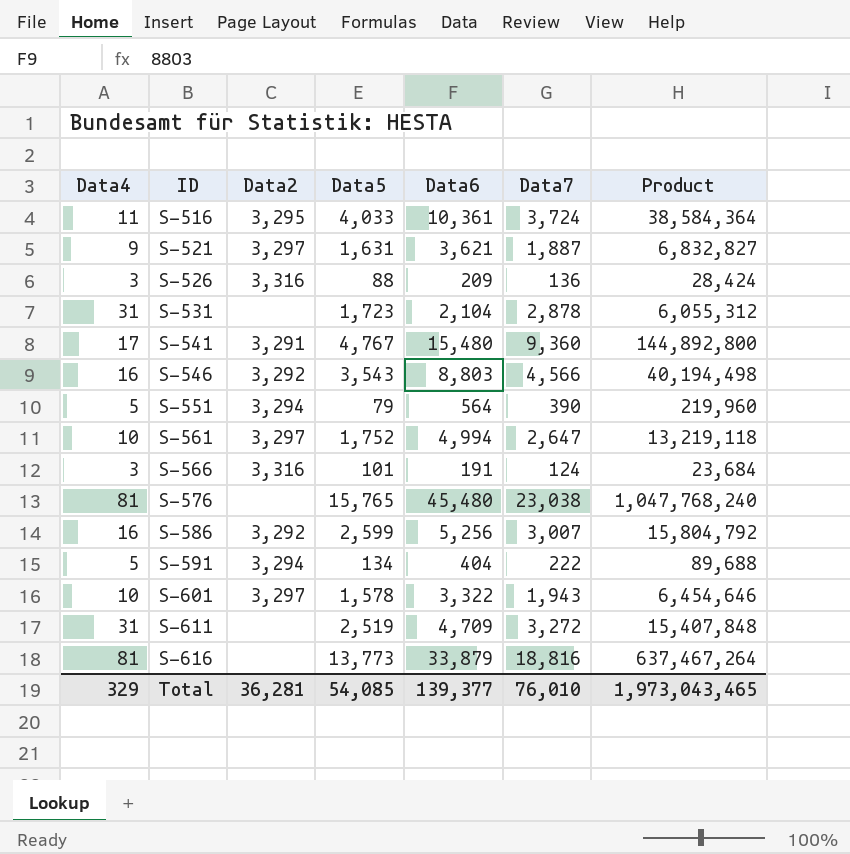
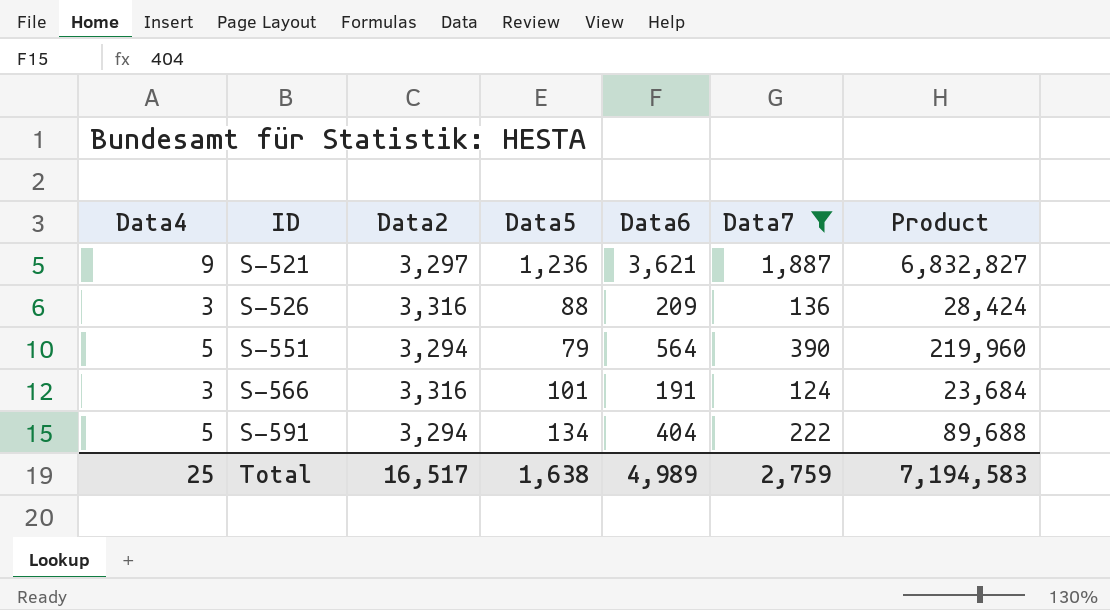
filter: none -> Data7 <= 1,887
S-521 | Data5: 1,631 -> 1,236
Total | Data4: 329 -> 25
Total | Data2: 36,281 -> 16,517
Total | Data5: 54,085 -> 1,638
Total | Data6: 139,377 -> 4,989
Total | Data7: 76,010 -> 2,759
Total | Product: 1,973,043,465 -> 7,194,583

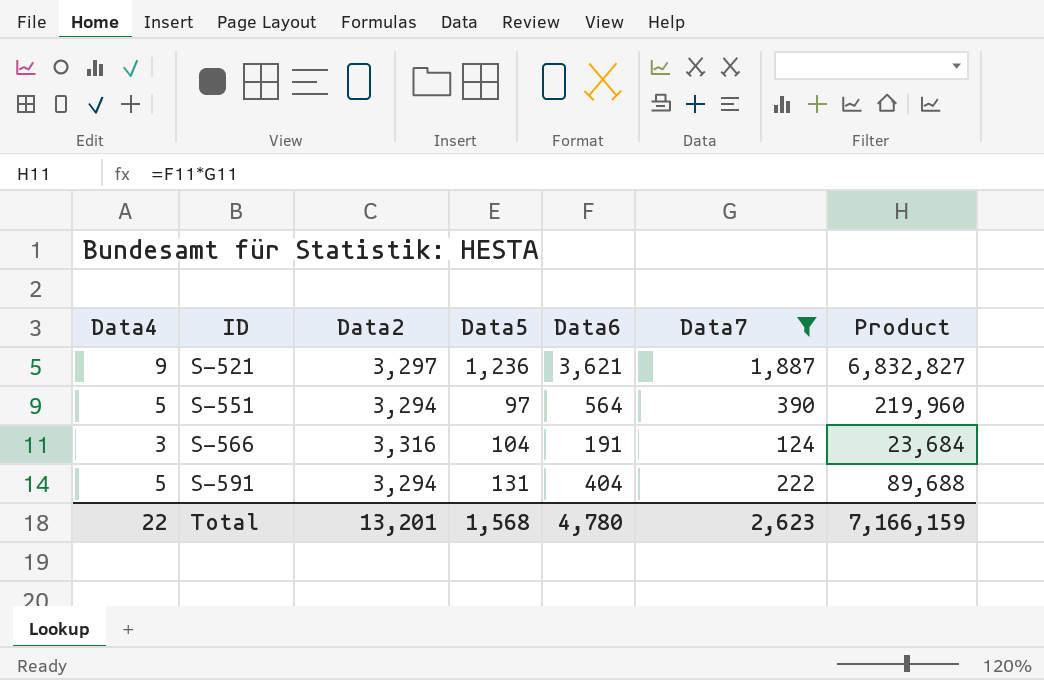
row S-526: 3 | 3,316 | 88 | 209 | 136 | 28,424 -> none
S-551 | Data5: 79 -> 97
S-566 | Data5: 101 -> 104
S-591 | Data5: 134 -> 131
Total | Data4: 25 -> 22
Total | Data2: 16,517 -> 13,201
Total | Data5: 1,638 -> 1,568
Total | Data6: 4,989 -> 4,780
Total | Data7: 2,759 -> 2,623
Total | Product: 7,194,583 -> 7,166,159

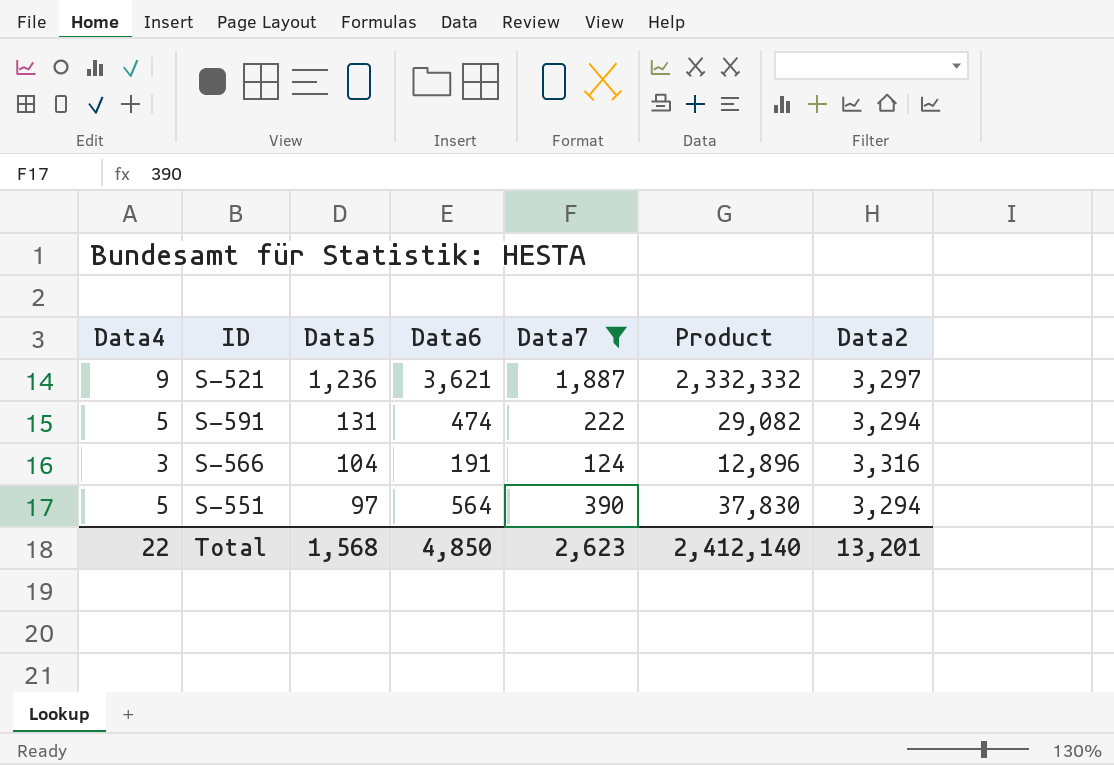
row order: ID ascending -> Data5 descending
column Product | formula: [Data6] * [Data7] -> [Data5] * [Data7]
column Data2 | position: 3 -> 7
S-591 | Data6: 404 -> 474
Total | Data6: 4,780 -> 4,850
Total | Product: 7,166,159 -> 2,412,140

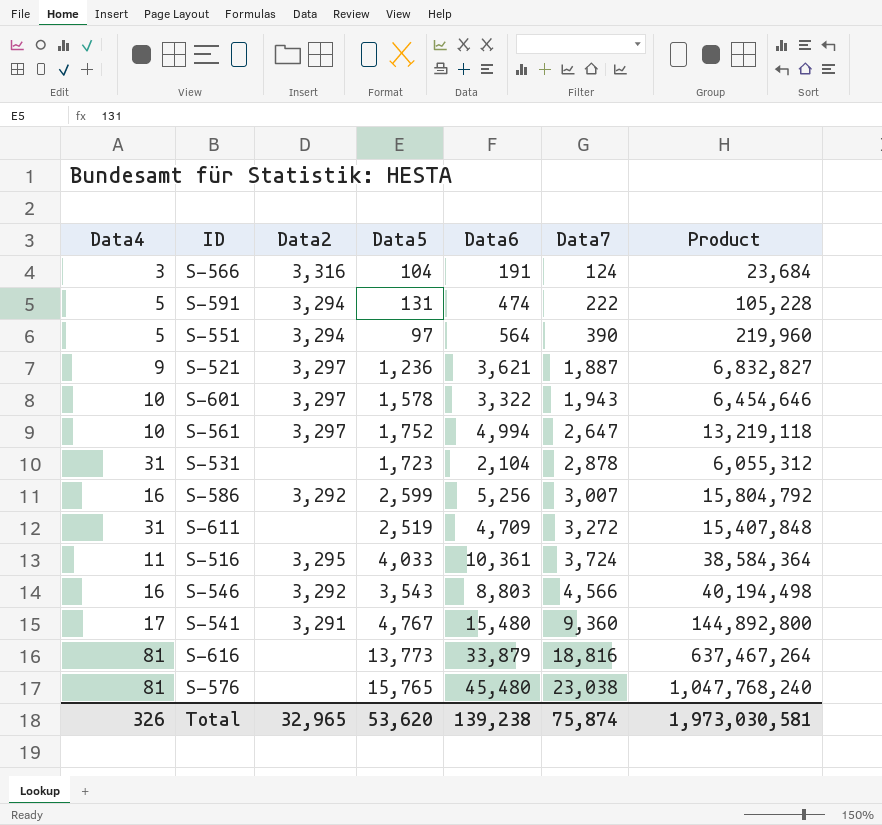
filter: Data7 <= 1,887 -> none
row order: Data5 descending -> Data7 ascending
column Data2 | position: 7 -> 3
column Product | formula: [Data5] * [Data7] -> [Data6] * [Data7]
Total | Data4: 22 -> 326
Total | Data2: 13,201 -> 32,965
Total | Data5: 1,568 -> 53,620
Total | Data6: 4,850 -> 139,238
Total | Data7: 2,623 -> 75,874
Total | Product: 2,412,140 -> 1,973,030,581

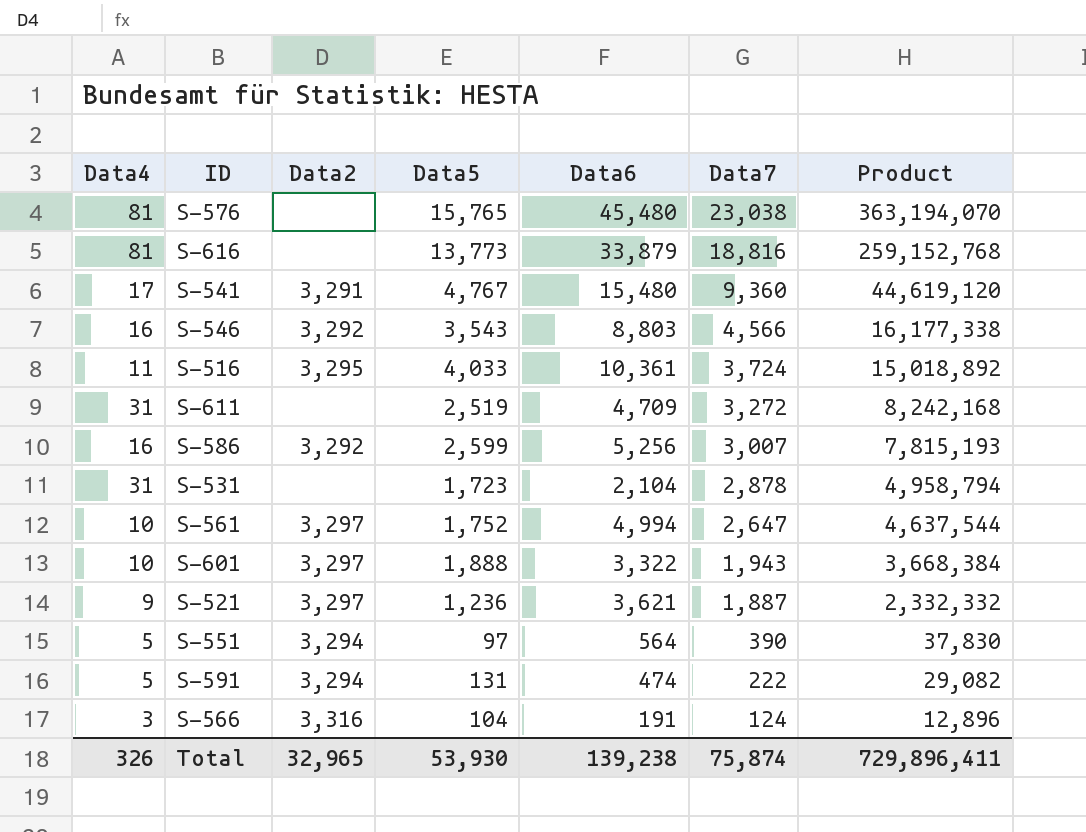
row order: Data7 ascending -> Data7 descending
column Product | formula: [Data6] * [Data7] -> [Data5] * [Data7]
S-601 | Data5: 1,578 -> 1,888
Total | Data5: 53,620 -> 53,930
Total | Product: 1,973,030,581 -> 729,896,411

